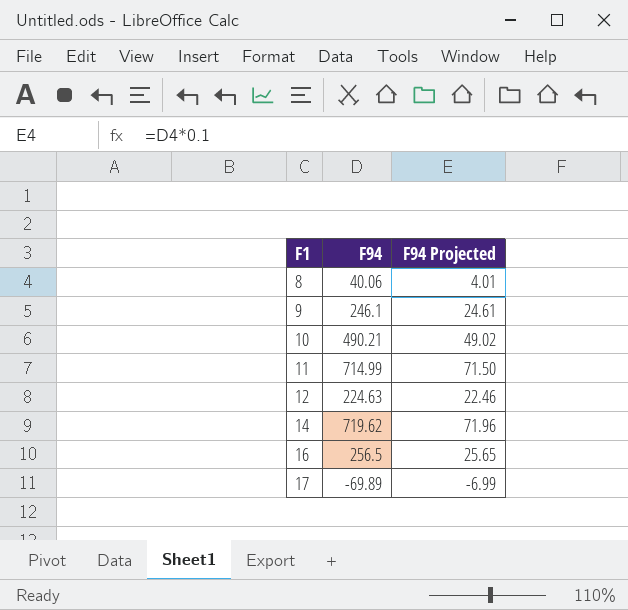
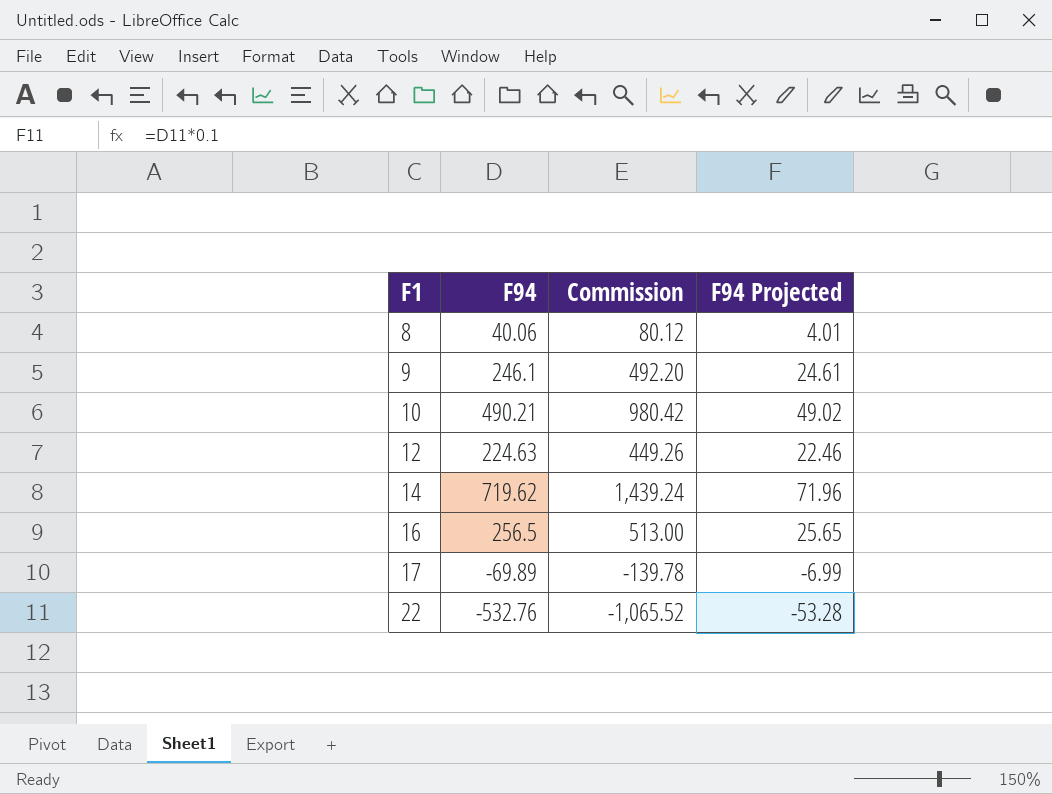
column Commission | formula: none -> [F94] * 2
row 11: 714.99 | 71.50 -> none
row 22: none -> -532.76 | -1,065.52 | -53.28

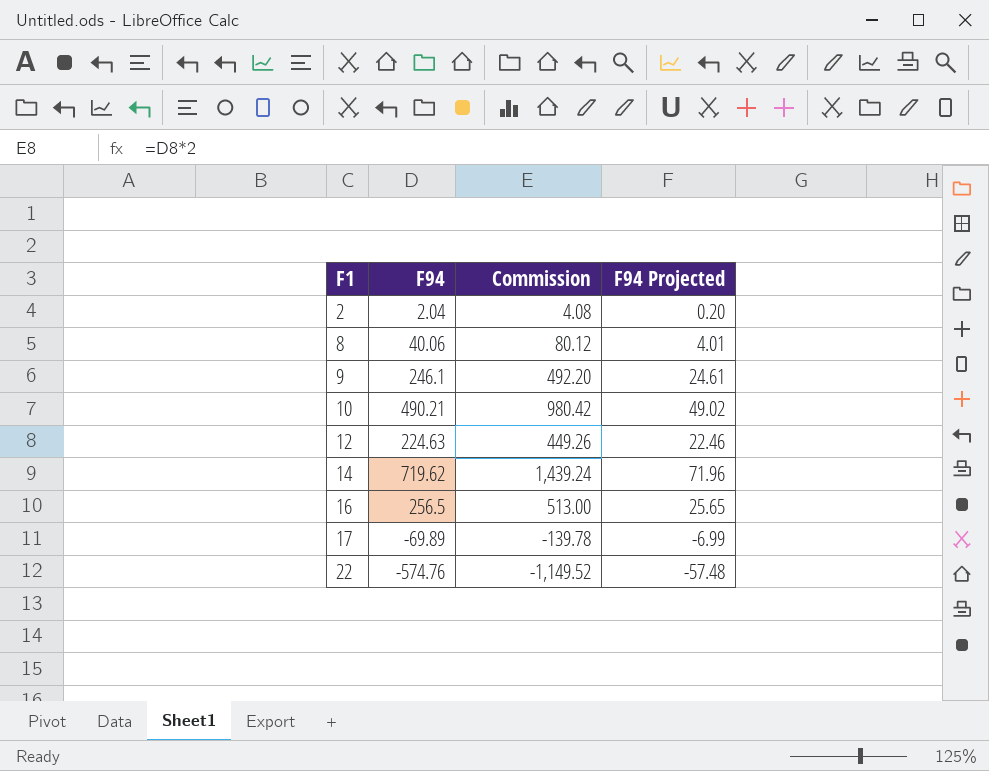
row 2: none -> 2.04 | 4.08 | 0.20
22 | F94: -532.76 -> -574.76
22 | Commission: -1,065.52 -> -1,149.52
22 | F94 Projected: -53.28 -> -57.48

